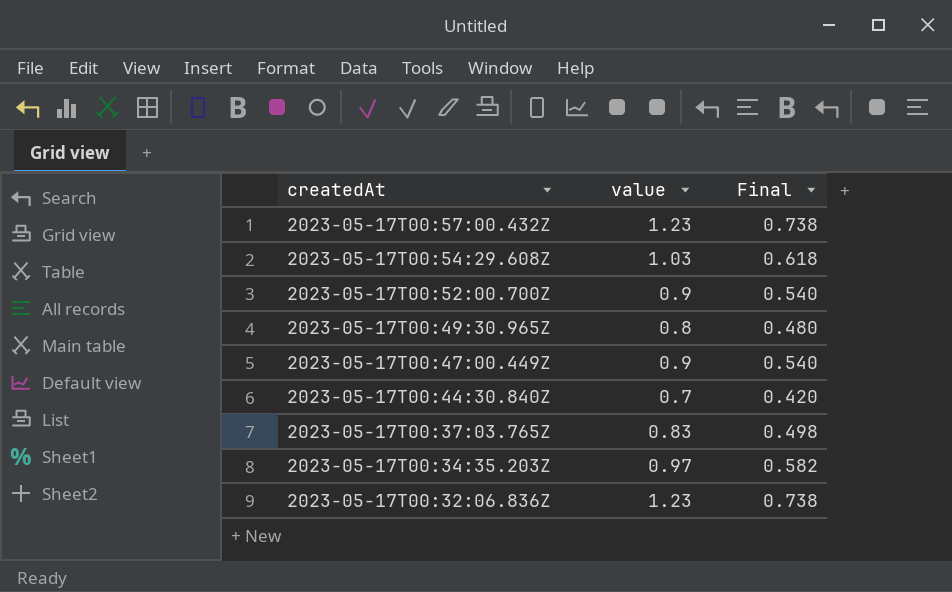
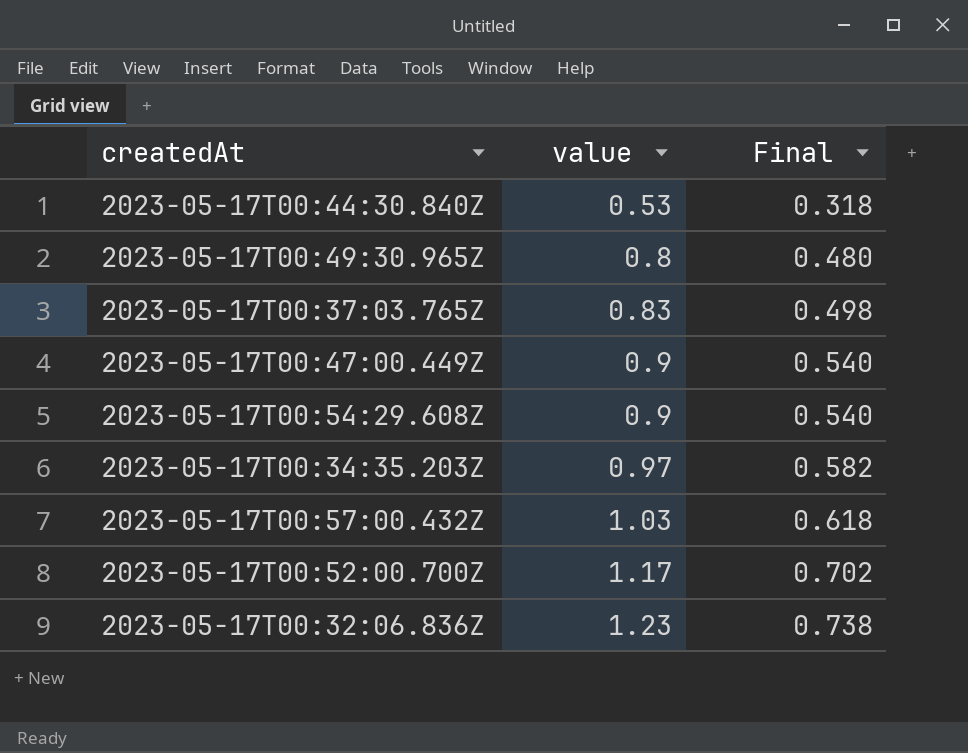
row order: createdAt descending -> value ascending
2023-05-17T00:44:30.840Z | value: 0.7 -> 0.53
2023-05-17T00:44:30.840Z | Final: 0.420 -> 0.318
2023-05-17T00:54:29.608Z | value: 1.03 -> 0.9
2023-05-17T00:54:29.608Z | Final: 0.618 -> 0.540
2023-05-17T00:57:00.432Z | value: 1.23 -> 1.03
2023-05-17T00:57:00.432Z | Final: 0.738 -> 0.618
2023-05-17T00:52:00.700Z | value: 0.9 -> 1.17
2023-05-17T00:52:00.700Z | Final: 0.540 -> 0.702

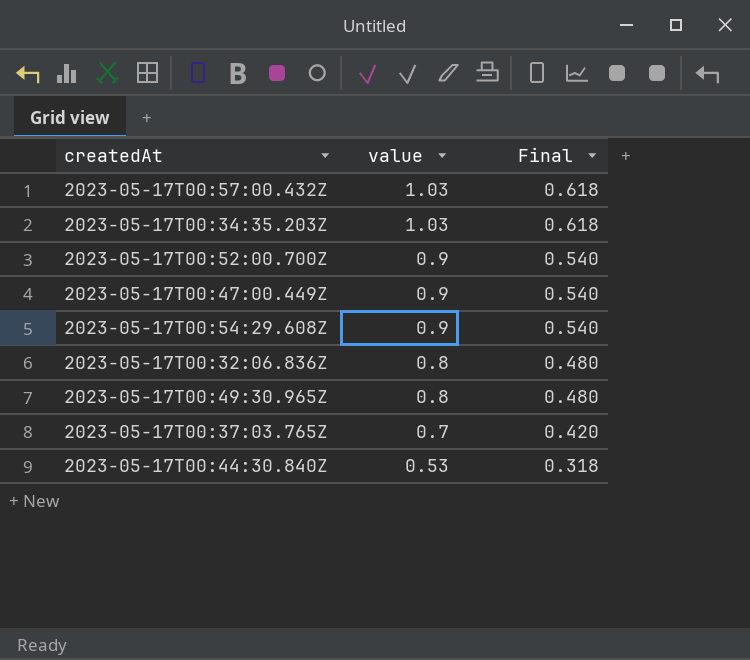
row order: value ascending -> value descending
2023-05-17T00:34:35.203Z | value: 0.97 -> 1.03
2023-05-17T00:34:35.203Z | Final: 0.582 -> 0.618
2023-05-17T00:52:00.700Z | value: 1.17 -> 0.9
2023-05-17T00:52:00.700Z | Final: 0.702 -> 0.540
2023-05-17T00:32:06.836Z | value: 1.23 -> 0.8
2023-05-17T00:32:06.836Z | Final: 0.738 -> 0.480
2023-05-17T00:37:03.765Z | value: 0.83 -> 0.7
2023-05-17T00:37:03.765Z | Final: 0.498 -> 0.420

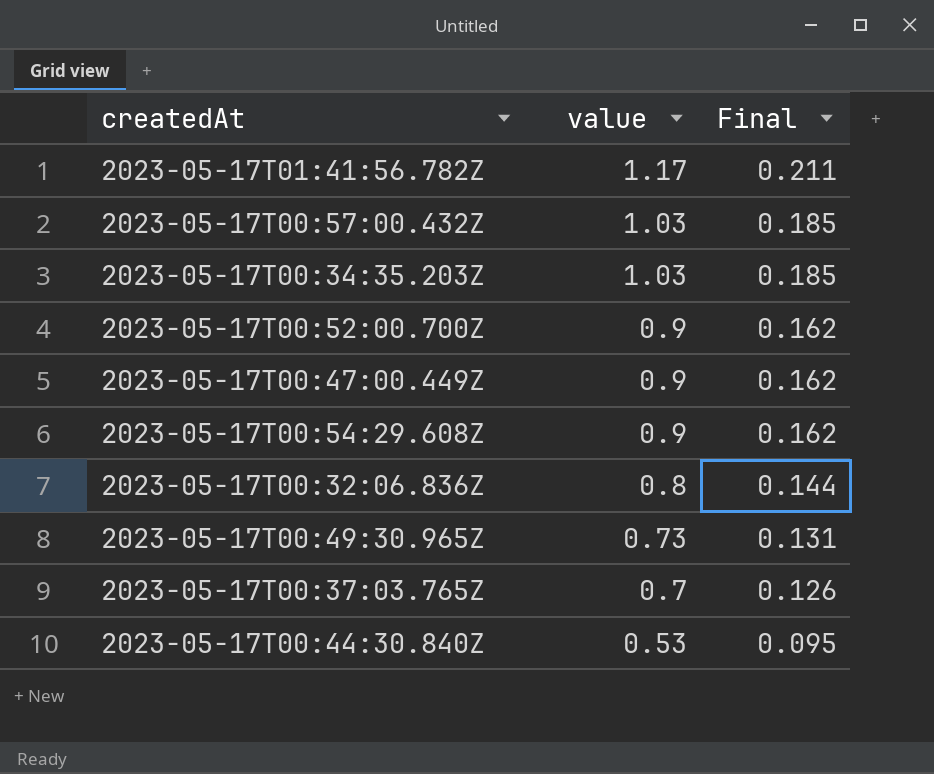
column Final | formula: [value] * 0.6 -> [value] * 0.18
row 2023-05-17T01:41:56.782Z: none -> 1.17 | 0.211
2023-05-17T00:49:30.965Z | value: 0.8 -> 0.73

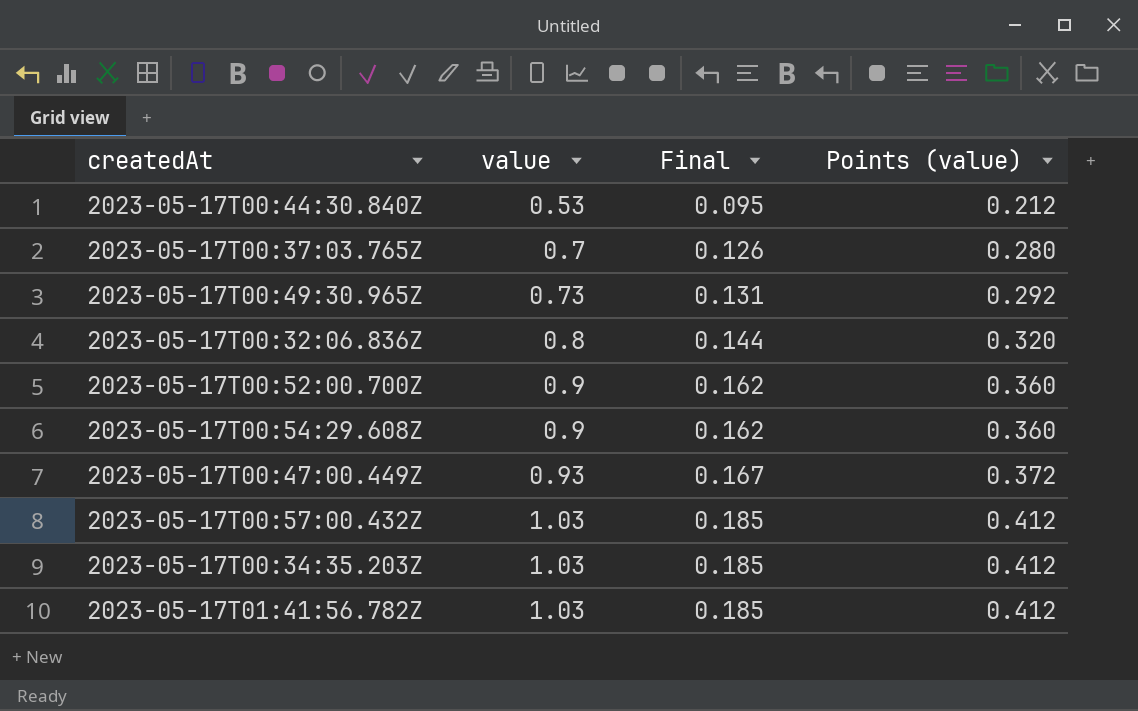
row order: value descending -> value ascending
column Points (value) | formula: none -> [value] * 0.4
2023-05-17T00:47:00.449Z | value: 0.9 -> 0.93
2023-05-17T00:47:00.449Z | Final: 0.162 -> 0.167
2023-05-17T01:41:56.782Z | value: 1.17 -> 1.03
2023-05-17T01:41:56.782Z | Final: 0.211 -> 0.185

